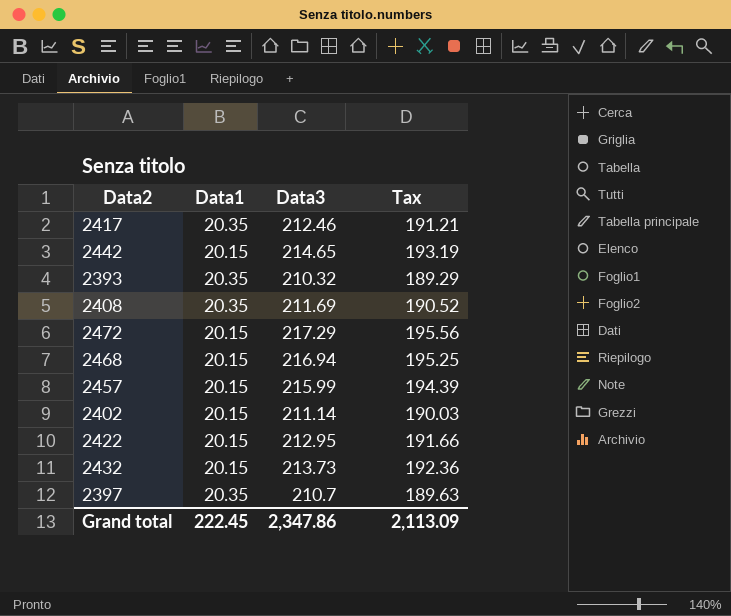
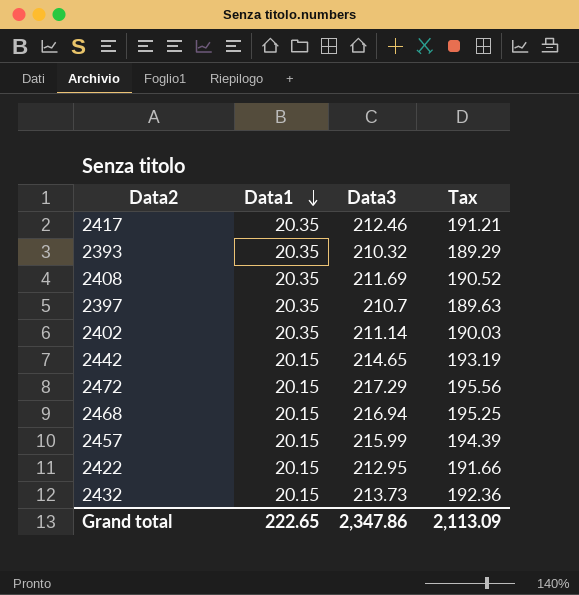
row order: none -> Data1 descending
2402 | Data1: 20.15 -> 20.35
Grand total | Data1: 222.45 -> 222.65

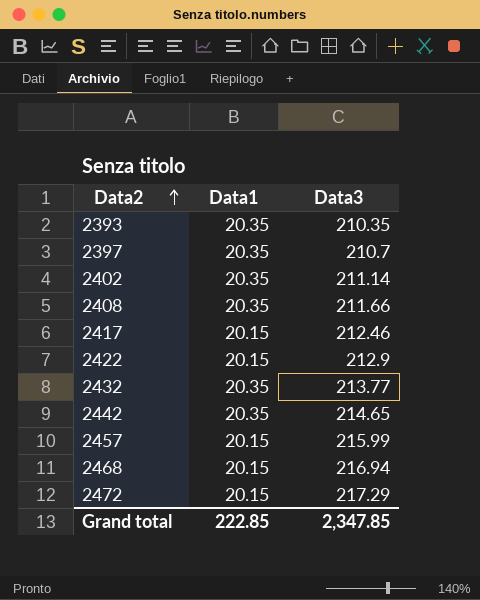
row order: Data1 descending -> Data2 ascending
column Tax | formula: [Data3] * 0.9 -> none
2393 | Data3: 210.32 -> 210.35
2408 | Data3: 211.69 -> 211.66
2417 | Data1: 20.35 -> 20.15
2422 | Data3: 212.95 -> 212.9
2432 | Data1: 20.15 -> 20.35
2432 | Data3: 213.73 -> 213.77
2442 | Data1: 20.15 -> 20.35
Grand total | Data1: 222.65 -> 222.85
Grand total | Data3: 2,347.86 -> 2,347.85

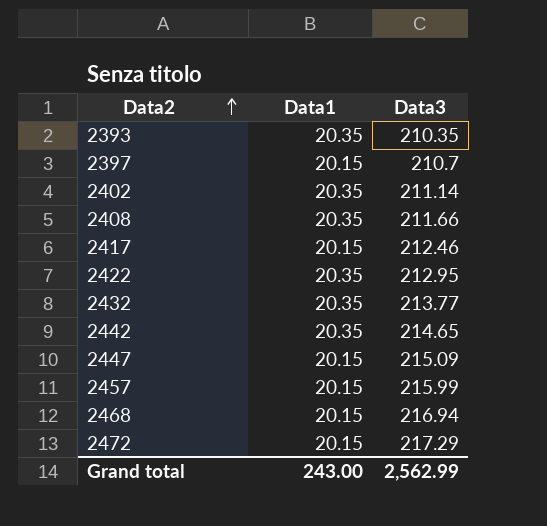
2397 | Data1: 20.35 -> 20.15
2422 | Data1: 20.15 -> 20.35
2422 | Data3: 212.9 -> 212.95
row 2447: none -> 20.15 | 215.09
Grand total | Data1: 222.85 -> 243.00
Grand total | Data3: 2,347.85 -> 2,562.99

